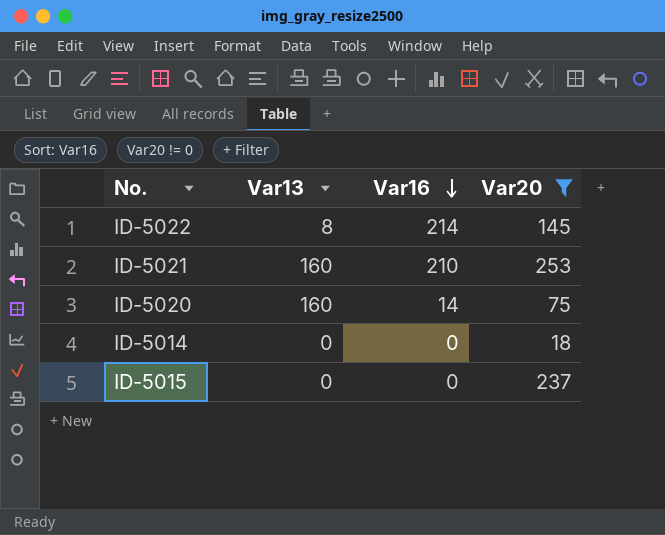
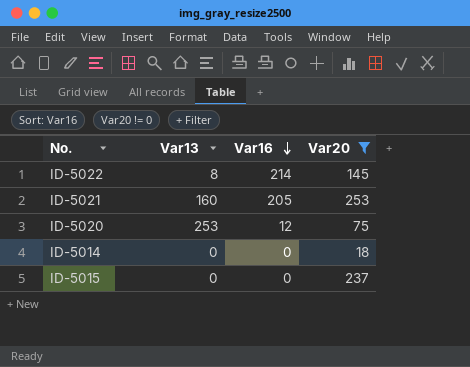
ID-5021 | Var16: 210 -> 205
ID-5020 | Var13: 160 -> 253
ID-5020 | Var16: 14 -> 12

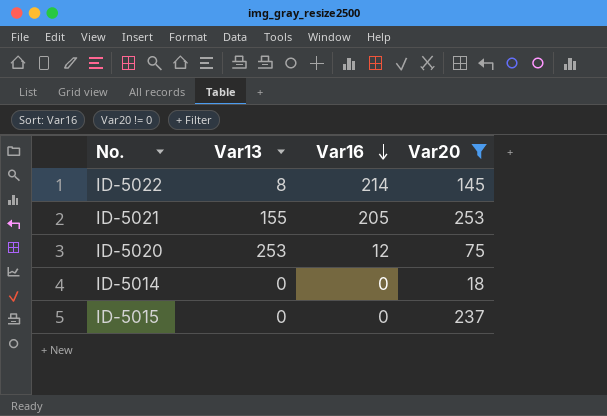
ID-5021 | Var13: 160 -> 155

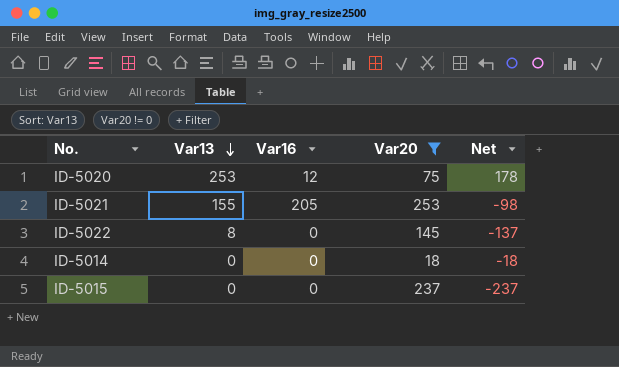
row order: Var16 descending -> Var13 descending
column Net | formula: none -> [Var13] - [Var20]
ID-5022 | Var16: 214 -> 0

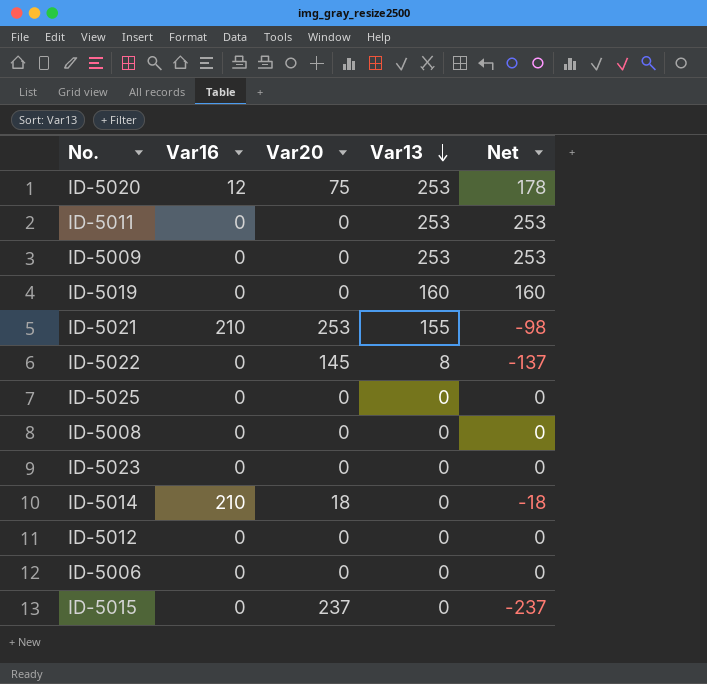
filter: Var20 != 0 -> none
column Var13 | position: 2 -> 4
ID-5021 | Var16: 205 -> 210
ID-5014 | Var16: 0 -> 210

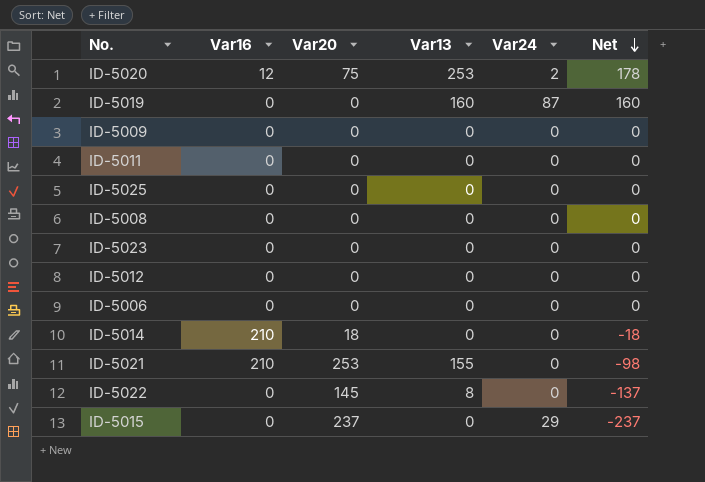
row order: Var13 descending -> Net descending
column Var24 | position: none -> 5
ID-5009 | Var13: 253 -> 0
ID-5009 | Net: 253 -> 0
ID-5011 | Var13: 253 -> 0
ID-5011 | Net: 253 -> 0

